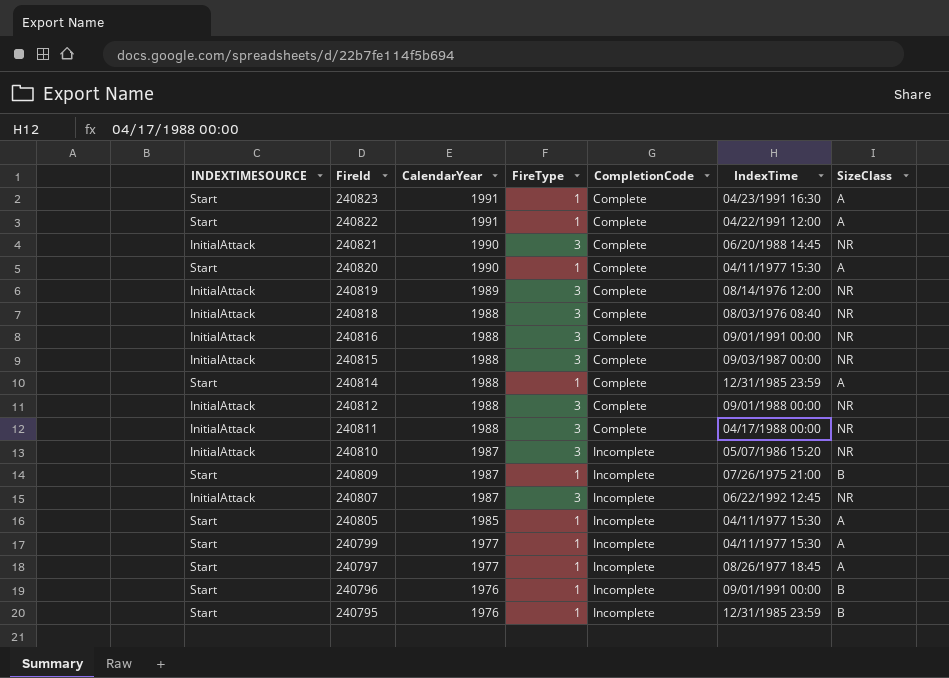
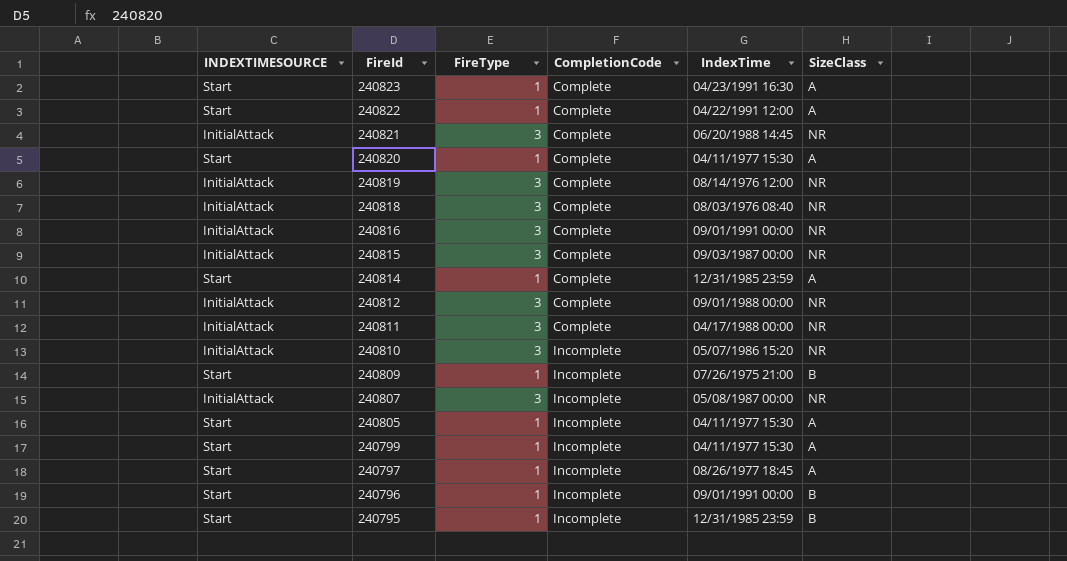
column CalendarYear | position: 3 -> none
240807 | IndexTime: 06/22/1992 12:45 -> 05/08/1987 00:00

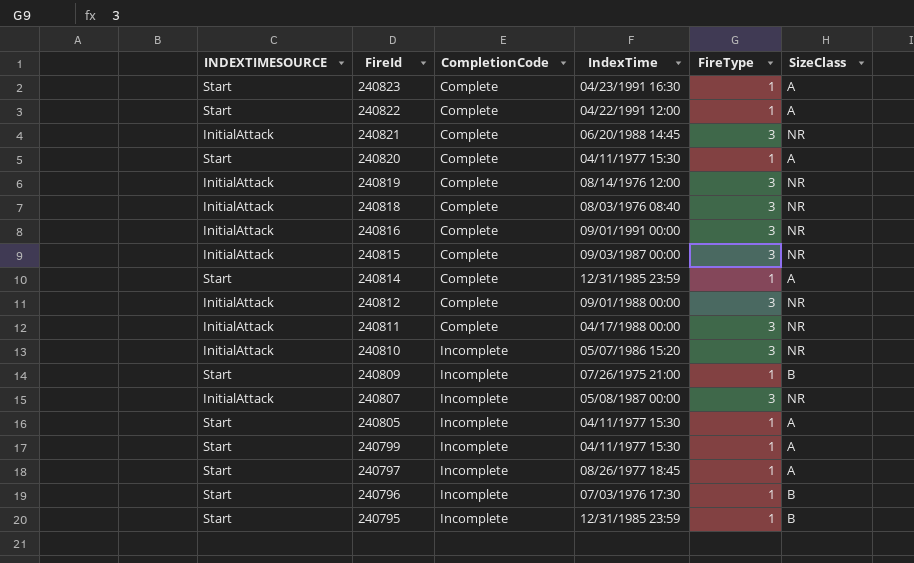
column FireType | position: 3 -> 5
240796 | IndexTime: 09/01/1991 00:00 -> 07/03/1976 17:30

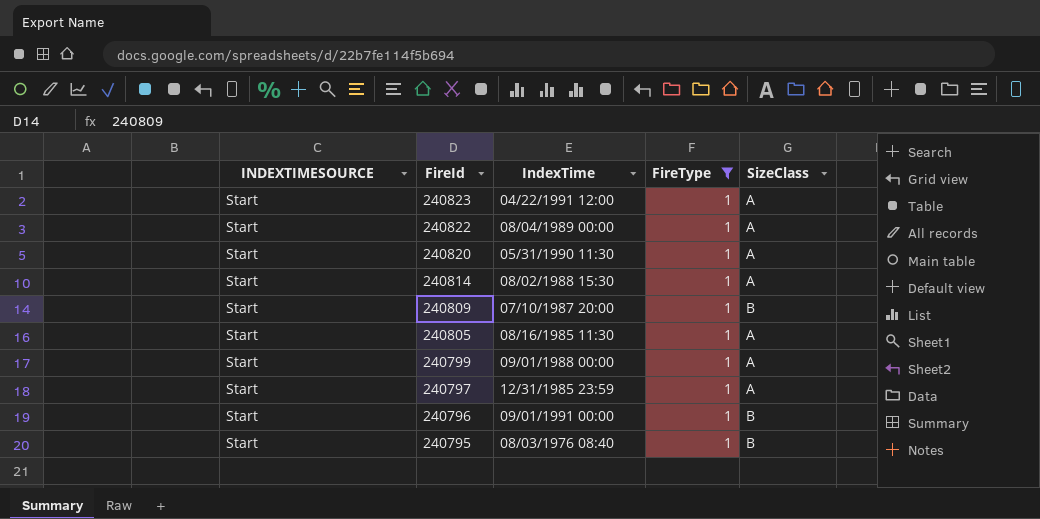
filter: none -> FireType = 1
column CompletionCode | position: 3 -> none
240823 | IndexTime: 04/23/1991 16:30 -> 04/22/1991 12:00
240822 | IndexTime: 04/22/1991 12:00 -> 08/04/1989 00:00
240820 | IndexTime: 04/11/1977 15:30 -> 05/31/1990 11:30
240814 | IndexTime: 12/31/1985 23:59 -> 08/02/1988 15:30
240809 | IndexTime: 07/26/1975 21:00 -> 07/10/1987 20:00
240805 | IndexTime: 04/11/1977 15:30 -> 08/16/1985 11:30
240799 | IndexTime: 04/11/1977 15:30 -> 09/01/1988 00:00
240797 | IndexTime: 08/26/1977 18:45 -> 12/31/1985 23:59
240796 | IndexTime: 07/03/1976 17:30 -> 09/01/1991 00:00
240795 | IndexTime: 12/31/1985 23:59 -> 08/03/1976 08:40

